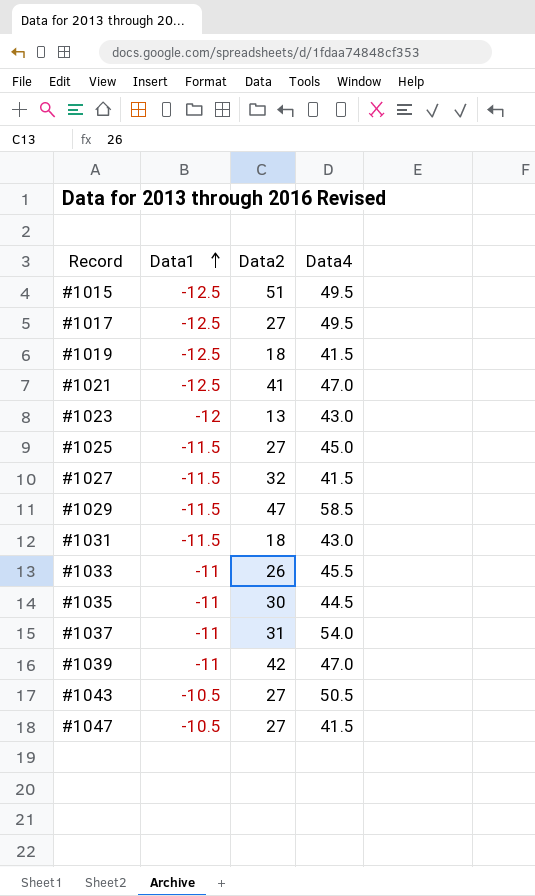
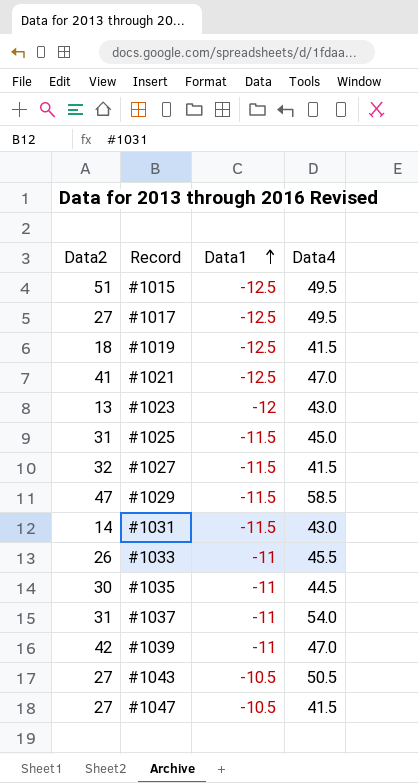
column Data2 | position: 3 -> 1
#1025 | Data2: 27 -> 31
#1031 | Data2: 18 -> 14

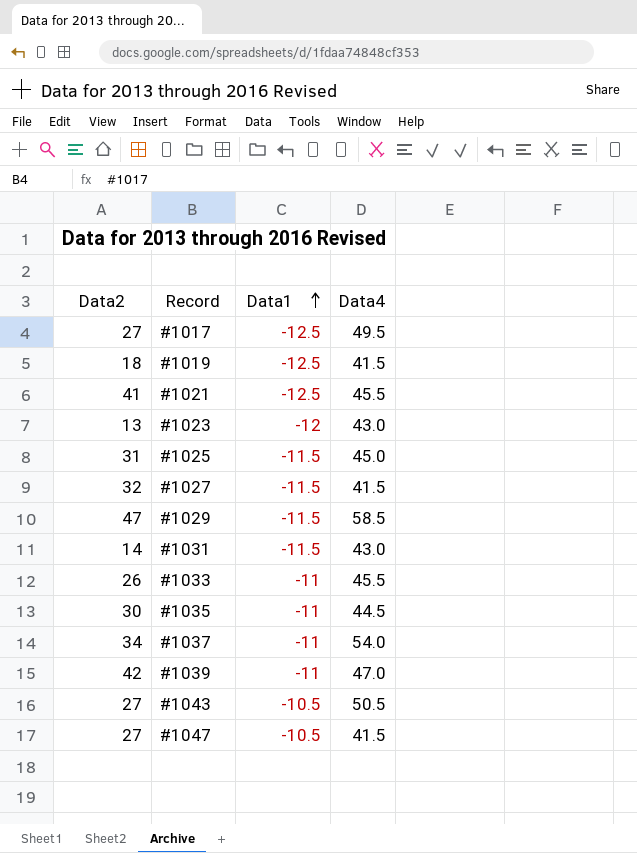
row #1015: 51 | -12.5 | 49.5 -> none
#1021 | Data4: 47.0 -> 45.5
#1037 | Data2: 31 -> 34

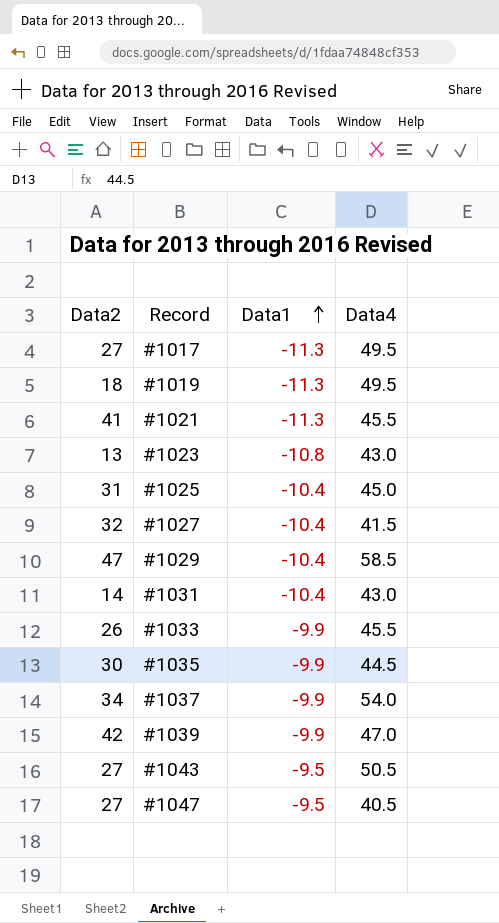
#1017 | Data1: -12.5 -> -11.3
#1019 | Data1: -12.5 -> -11.3
#1019 | Data4: 41.5 -> 49.5
#1021 | Data1: -12.5 -> -11.3
#1023 | Data1: -12 -> -10.8
#1025 | Data1: -11.5 -> -10.4
#1027 | Data1: -11.5 -> -10.4
#1029 | Data1: -11.5 -> -10.4
#1031 | Data1: -11.5 -> -10.4
#1033 | Data1: -11 -> -9.9
#1035 | Data1: -11 -> -9.9
#1037 | Data1: -11 -> -9.9
#1039 | Data1: -11 -> -9.9
#1043 | Data1: -10.5 -> -9.5
#1047 | Data1: -10.5 -> -9.5
#1047 | Data4: 41.5 -> 40.5

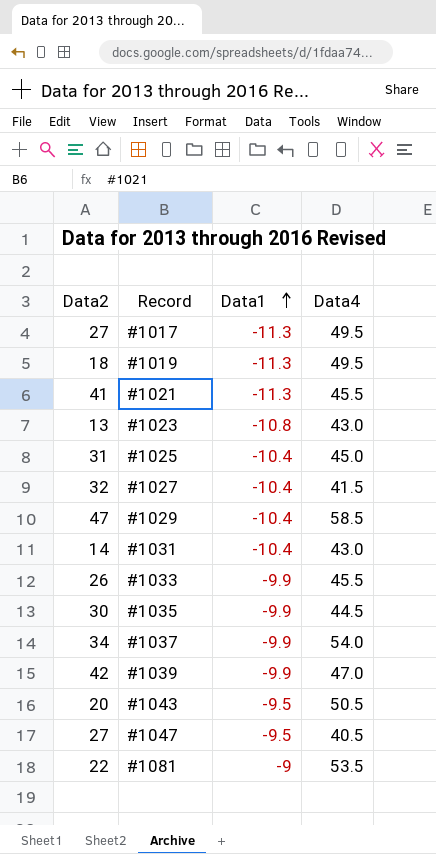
#1043 | Data2: 27 -> 20
row #1081: none -> 22 | -9 | 53.5

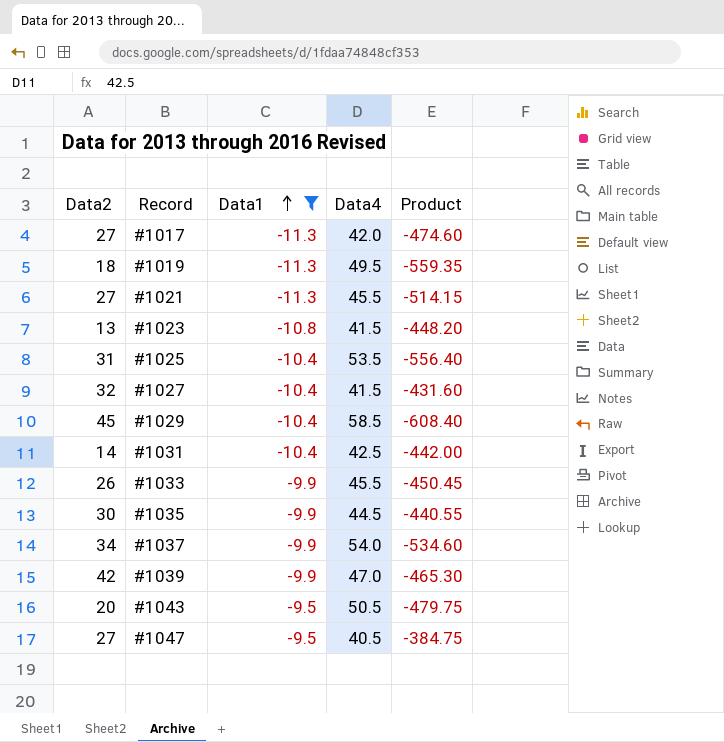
filter: none -> Data1 != -9
column Product | formula: none -> [Data1] * [Data4]
#1017 | Data4: 49.5 -> 42.0
#1021 | Data2: 41 -> 27
#1023 | Data4: 43.0 -> 41.5
#1025 | Data4: 45.0 -> 53.5
#1029 | Data2: 47 -> 45
#1031 | Data4: 43.0 -> 42.5

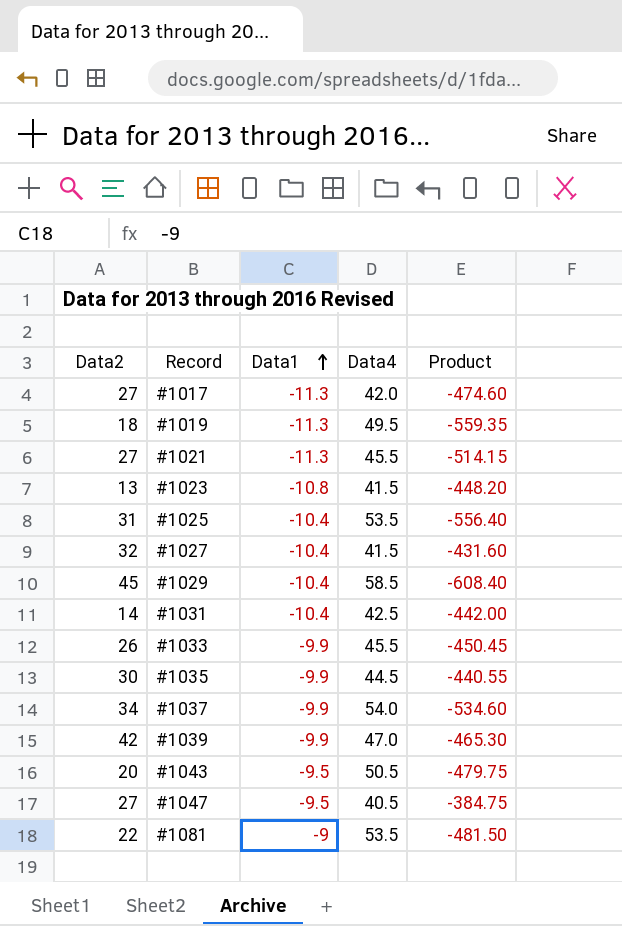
filter: Data1 != -9 -> none

